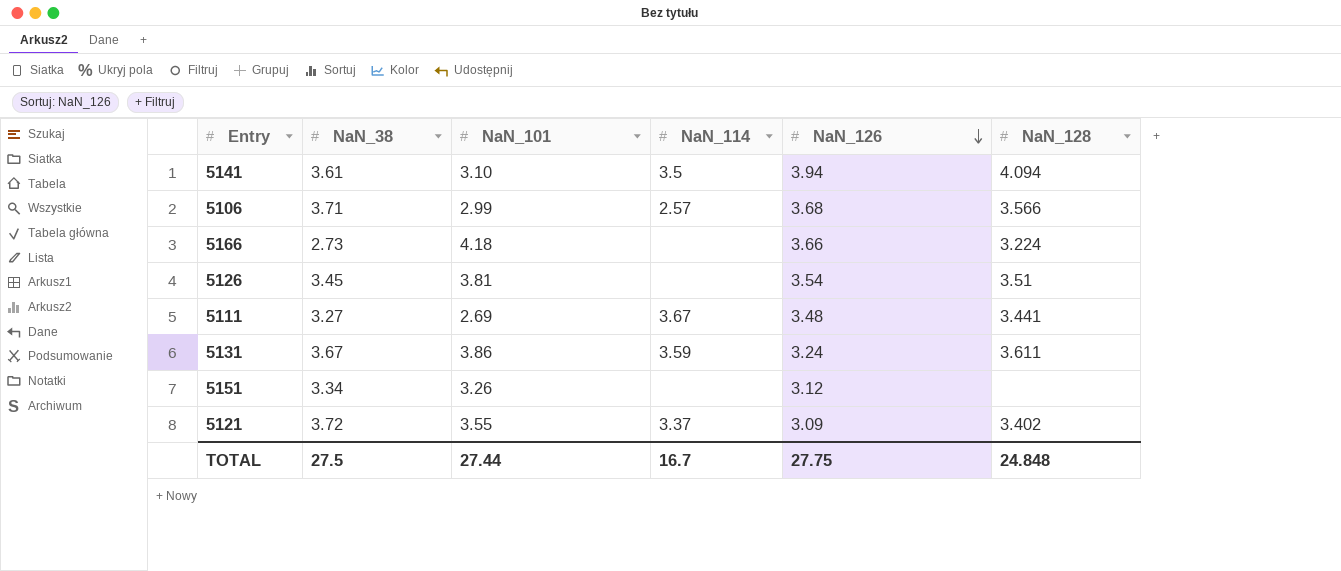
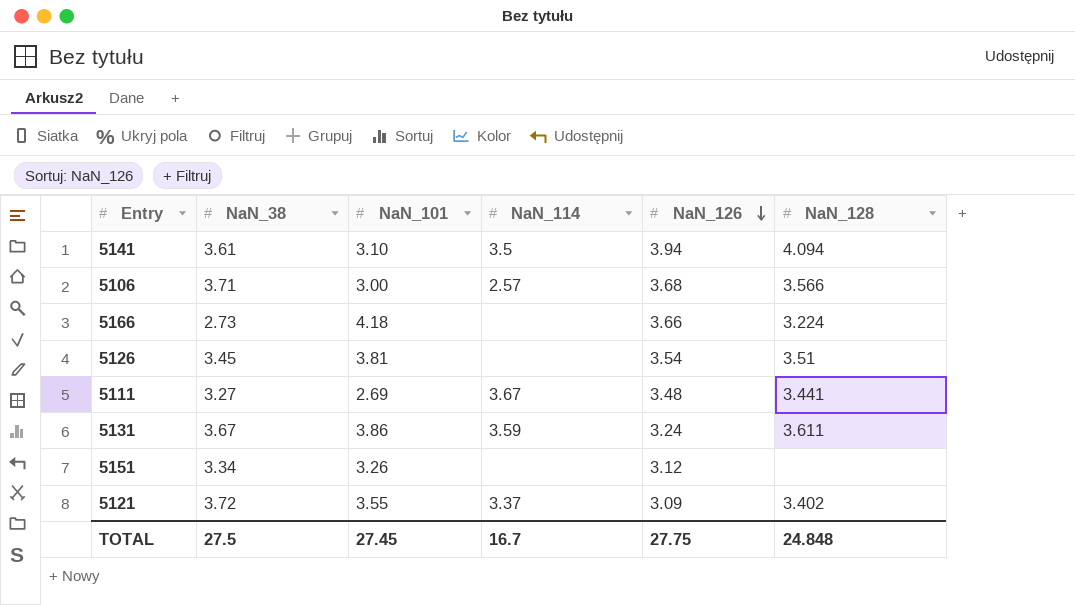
5106 | NaN_101: 2.99 -> 3.00
TOTAL | NaN_101: 27.44 -> 27.45

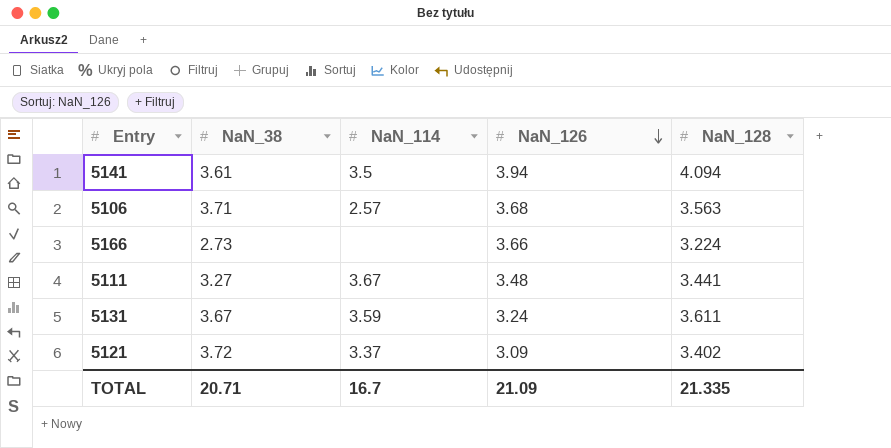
column NaN_101 | position: 3 -> none
row 5126: 3.45 | 3.81 | none | 3.54 | 3.51 -> none
row 5151: 3.34 | 3.26 | none | 3.12 | none -> none
5106 | NaN_128: 3.566 -> 3.563
TOTAL | NaN_38: 27.5 -> 20.71
TOTAL | NaN_126: 27.75 -> 21.09
TOTAL | NaN_128: 24.848 -> 21.335

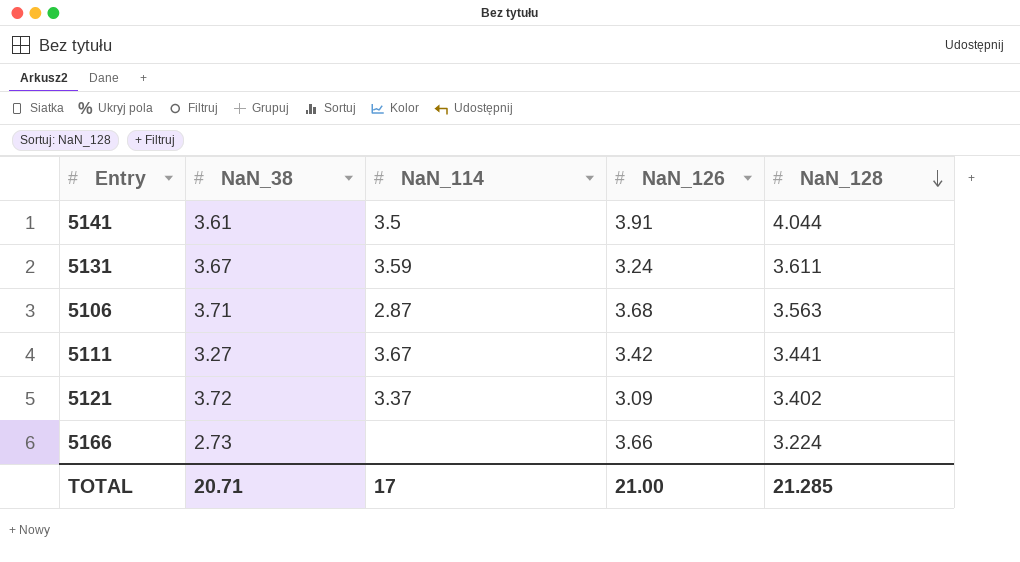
row order: NaN_126 descending -> NaN_128 descending
5141 | NaN_126: 3.94 -> 3.91
5141 | NaN_128: 4.094 -> 4.044
5106 | NaN_114: 2.57 -> 2.87
5111 | NaN_126: 3.48 -> 3.42
TOTAL | NaN_114: 16.7 -> 17
TOTAL | NaN_126: 21.09 -> 21.00
TOTAL | NaN_128: 21.335 -> 21.285

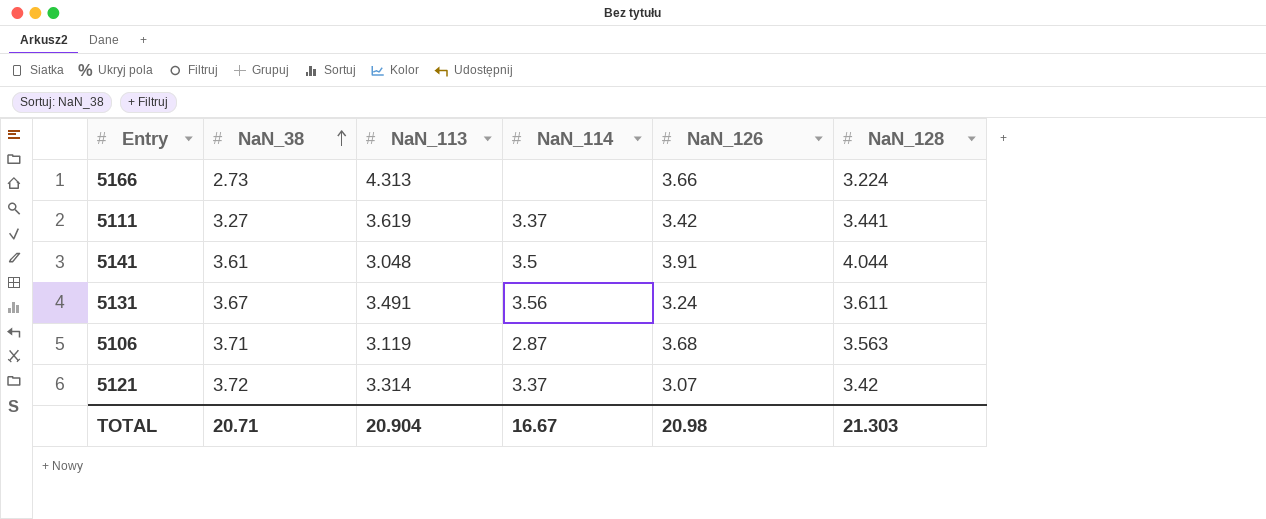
row order: NaN_128 descending -> NaN_38 ascending
column NaN_113 | position: none -> 3
5111 | NaN_114: 3.67 -> 3.37
5131 | NaN_114: 3.59 -> 3.56
5121 | NaN_126: 3.09 -> 3.07
5121 | NaN_128: 3.402 -> 3.42
TOTAL | NaN_114: 17 -> 16.67
TOTAL | NaN_126: 21.00 -> 20.98
TOTAL | NaN_128: 21.285 -> 21.303

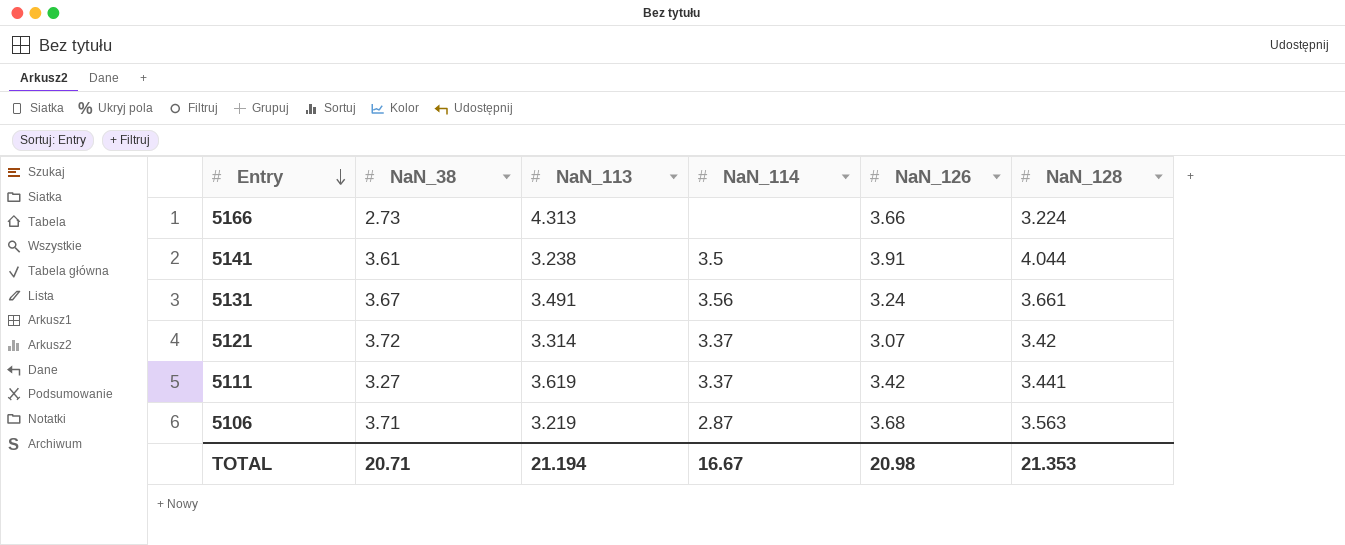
row order: NaN_38 ascending -> Entry descending
5141 | NaN_113: 3.048 -> 3.238
5131 | NaN_128: 3.611 -> 3.661
5106 | NaN_113: 3.119 -> 3.219
TOTAL | NaN_113: 20.904 -> 21.194
TOTAL | NaN_128: 21.303 -> 21.353

